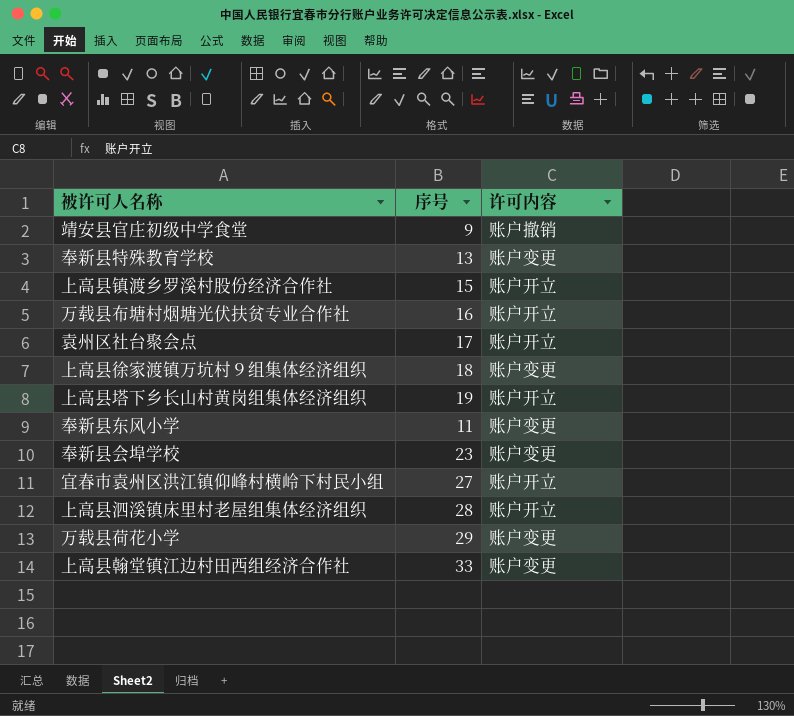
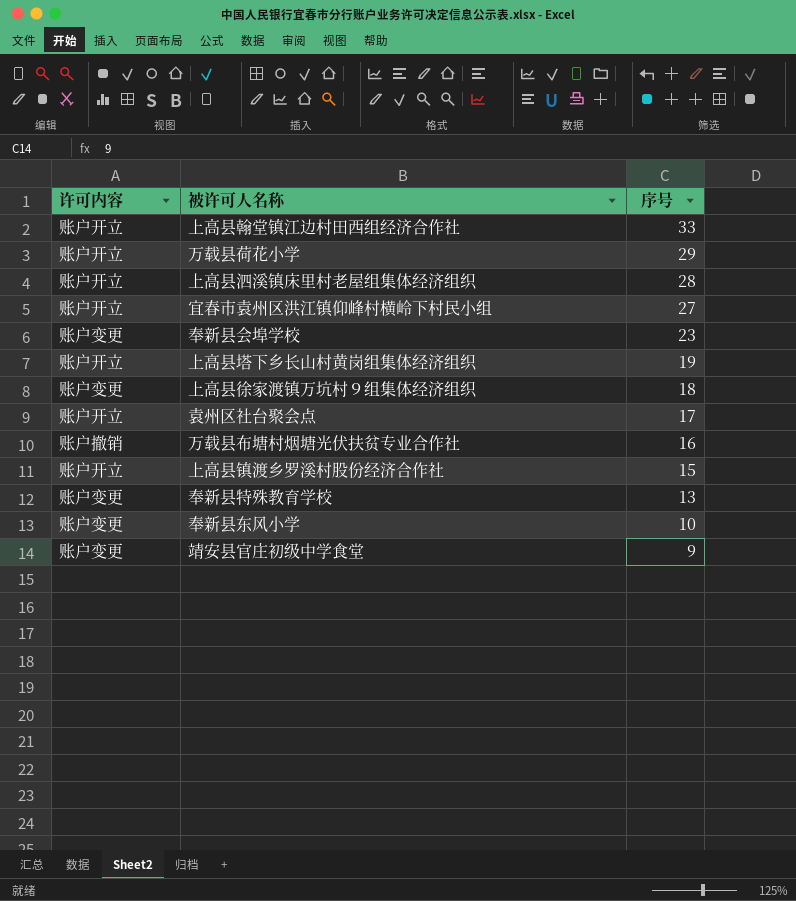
row order: none -> 序号 descending
column 许可内容 | position: 3 -> 1
上高县翰堂镇江边村田西组经济合作社 | 许可内容: 账户变更 -> 账户开立
万载县荷花小学 | 许可内容: 账户变更 -> 账户开立
万载县布塘村烟塘光伏扶贫专业合作社 | 许可内容: 账户开立 -> 账户撤销
奉新县东风小学 | 序号: 11 -> 10
靖安县官庄初级中学食堂 | 许可内容: 账户撤销 -> 账户变更

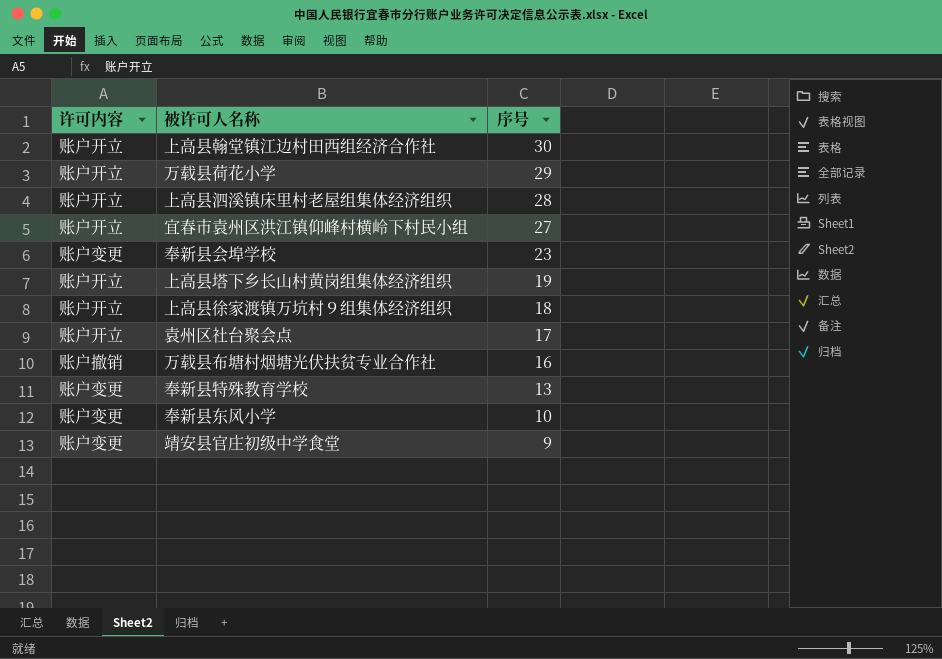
row 上高县镇渡乡罗溪村股份经济合作社: 账户开立 | 15 -> none
上高县翰堂镇江边村田西组经济合作社 | 序号: 33 -> 30
上高县徐家渡镇万坑村９组集体经济组织 | 许可内容: 账户变更 -> 账户开立

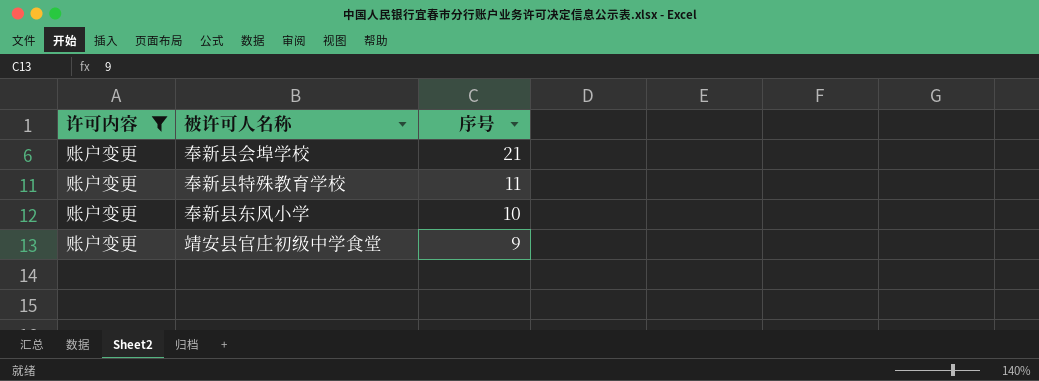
filter: none -> 许可内容 = 账户变更
奉新县会埠学校 | 序号: 23 -> 21
奉新县特殊教育学校 | 序号: 13 -> 11

